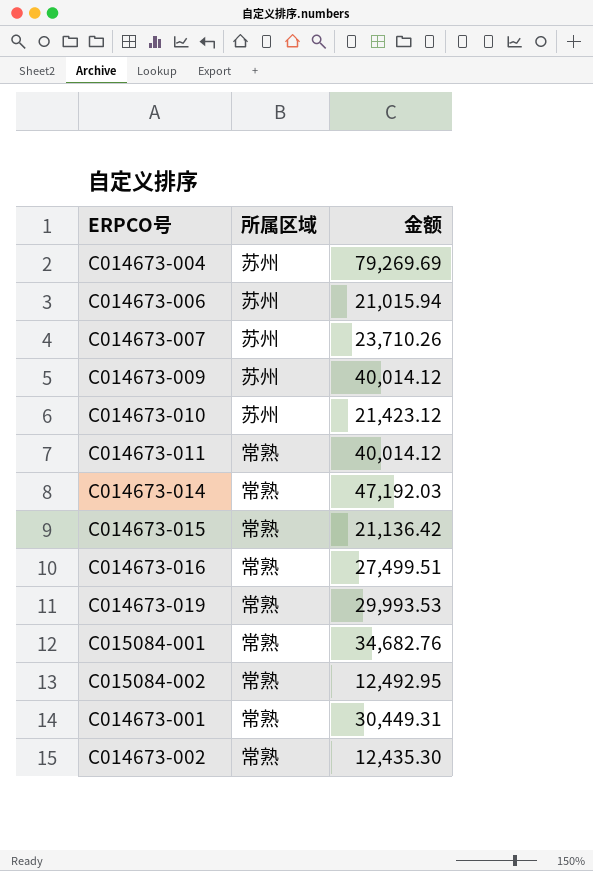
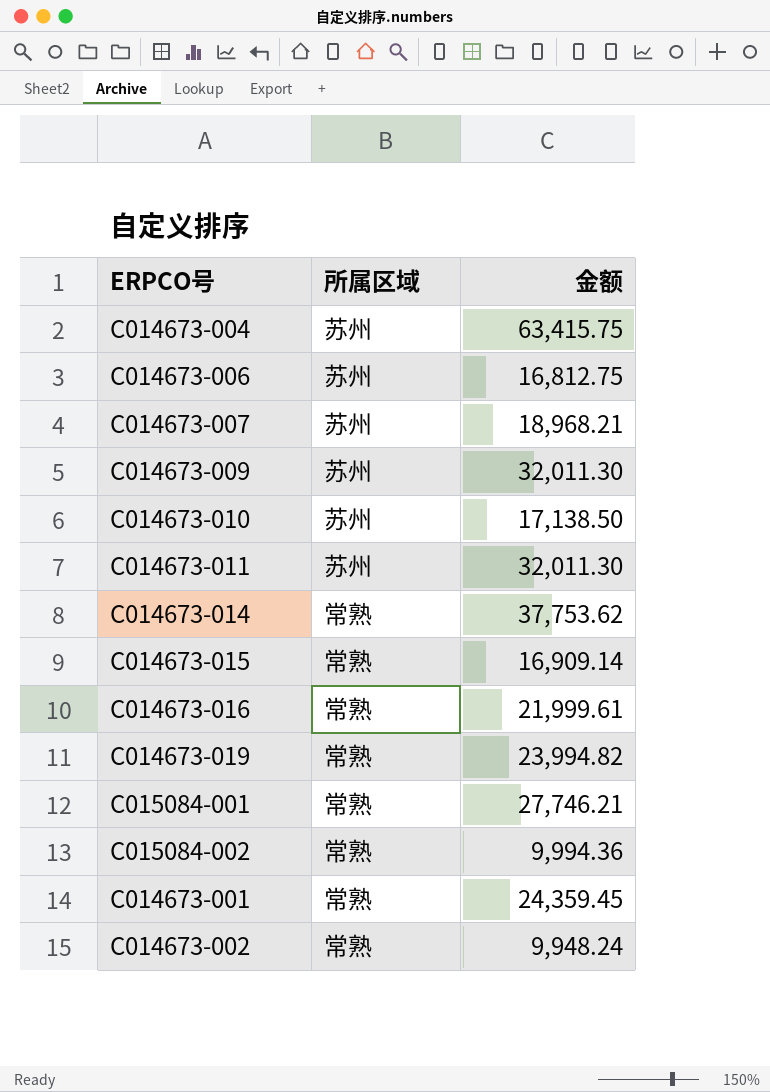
C014673-004 | 金额: 79,269.69 -> 63,415.75
C014673-006 | 金额: 21,015.94 -> 16,812.75
C014673-007 | 金额: 23,710.26 -> 18,968.21
C014673-009 | 金额: 40,014.12 -> 32,011.30
C014673-010 | 金额: 21,423.12 -> 17,138.50
C014673-011 | 所属区域: 常熟 -> 苏州
C014673-011 | 金额: 40,014.12 -> 32,011.30
C014673-014 | 金额: 47,192.03 -> 37,753.62
C014673-015 | 金额: 21,136.42 -> 16,909.14
C014673-016 | 金额: 27,499.51 -> 21,999.61
C014673-019 | 金额: 29,993.53 -> 23,994.82
C015084-001 | 金额: 34,682.76 -> 27,746.21
C015084-002 | 金额: 12,492.95 -> 9,994.36
C014673-001 | 金额: 30,449.31 -> 24,359.45
C014673-002 | 金额: 12,435.30 -> 9,948.24

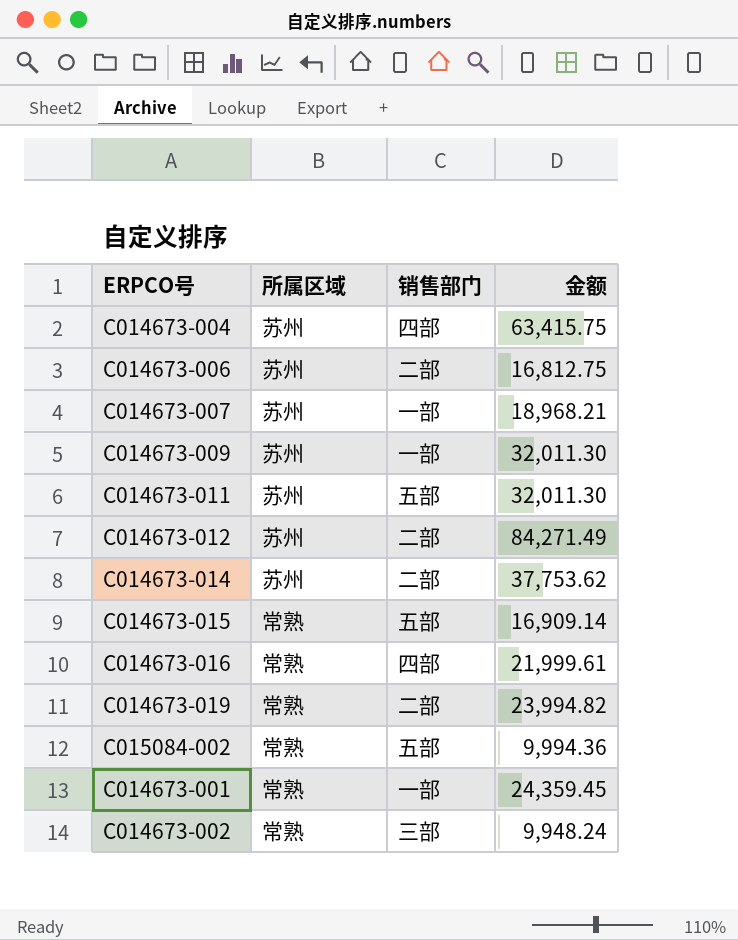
column 销售部门 | position: none -> 3
row C014673-010: 苏州 | 17,138.50 -> none
row C015084-001: 常熟 | 27,746.21 -> none
row C014673-012: none -> 苏州 | 二部 | 84,271.49
C014673-014 | 所属区域: 常熟 -> 苏州

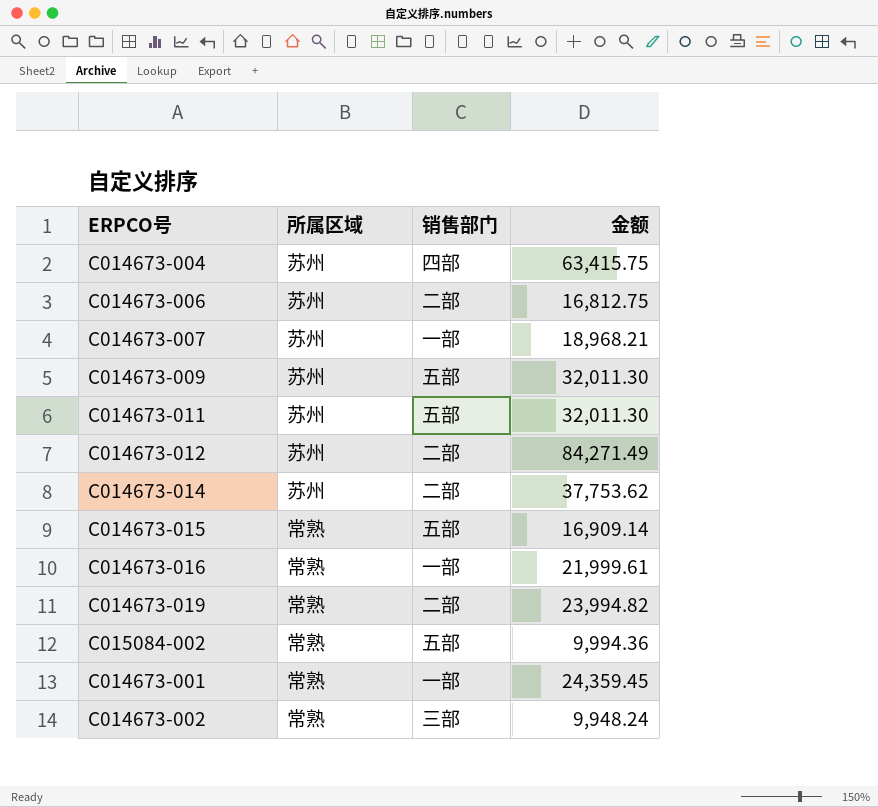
C014673-009 | 销售部门: 一部 -> 五部
C014673-016 | 销售部门: 四部 -> 一部

